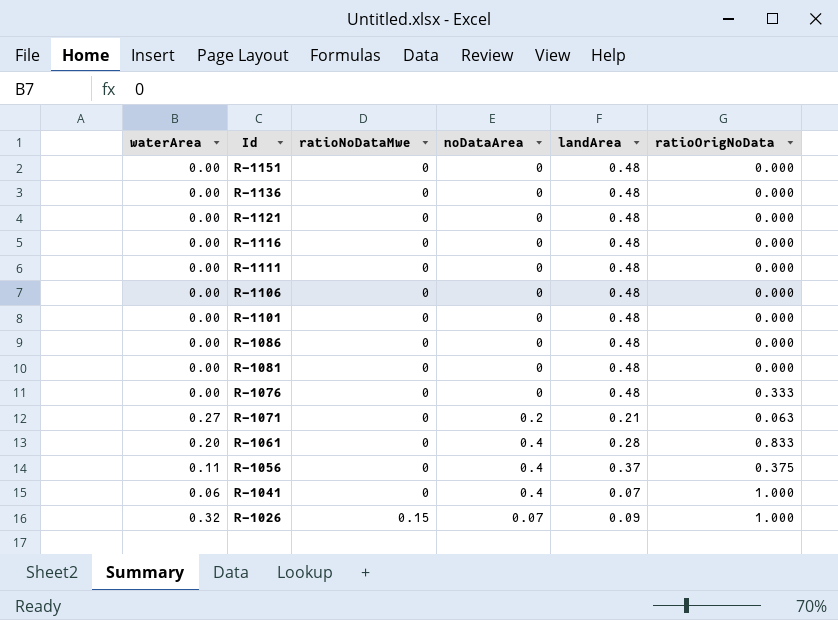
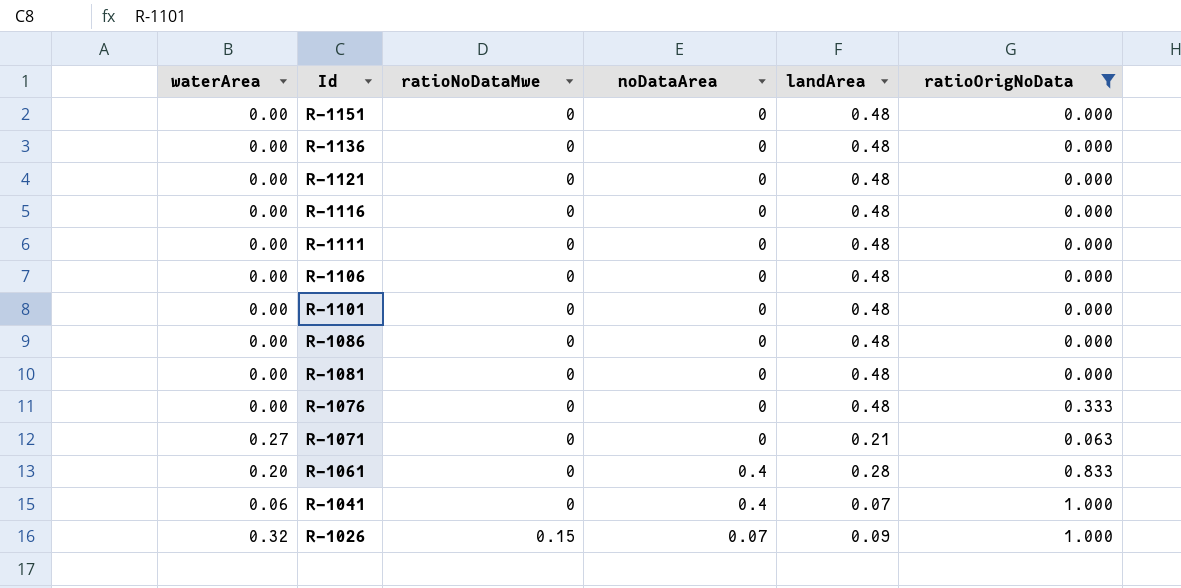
filter: none -> ratioOrigNoData != 0.375
R-1071 | noDataArea: 0.2 -> 0

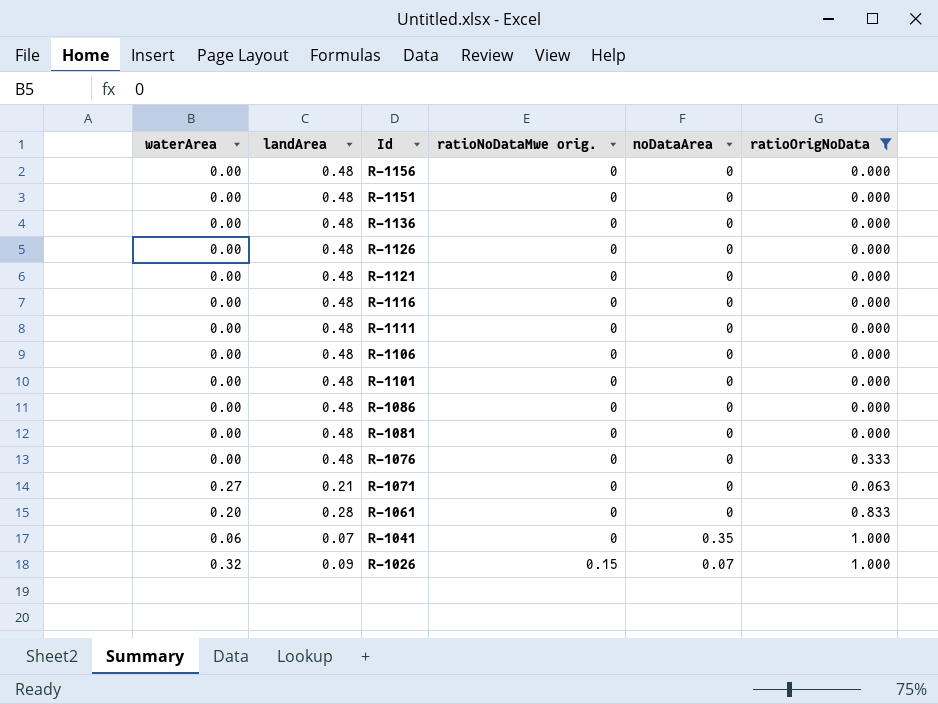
column landArea | position: 5 -> 2
column name: ratioNoDataMwe -> ratioNoDataMwe orig.
row R-1156: none -> 0.00 | 0.48 | 0 | 0 | 0.000
row R-1126: none -> 0.00 | 0.48 | 0 | 0 | 0.000
R-1061 | noDataArea: 0.4 -> 0
R-1041 | noDataArea: 0.4 -> 0.35

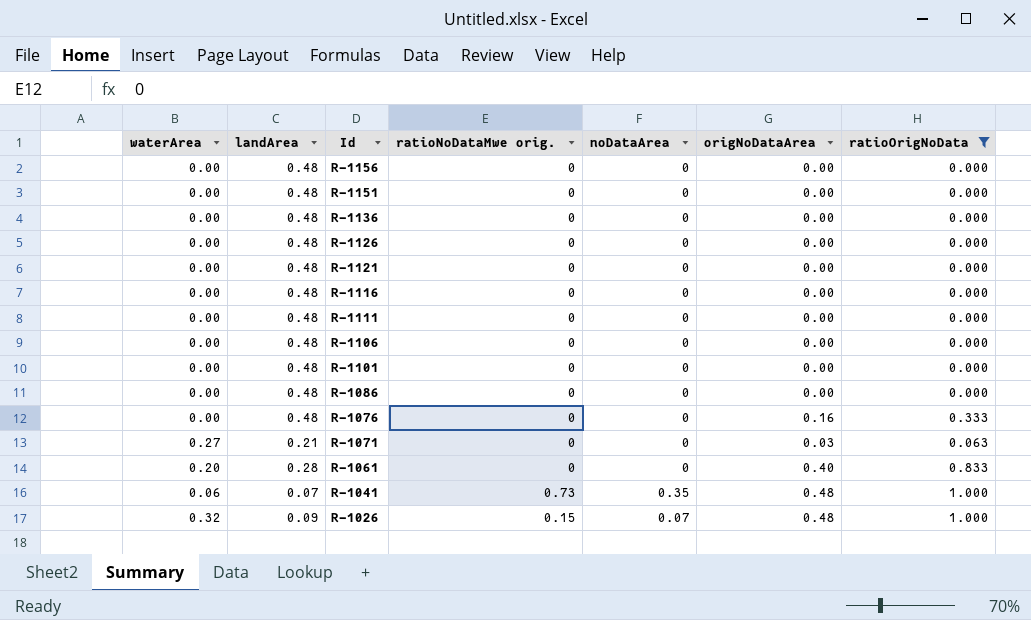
column origNoDataArea | position: none -> 6
row R-1081: 0.00 | 0.48 | 0 | 0 | 0.000 -> none
R-1041 | ratioNoDataMwe orig.: 0 -> 0.73

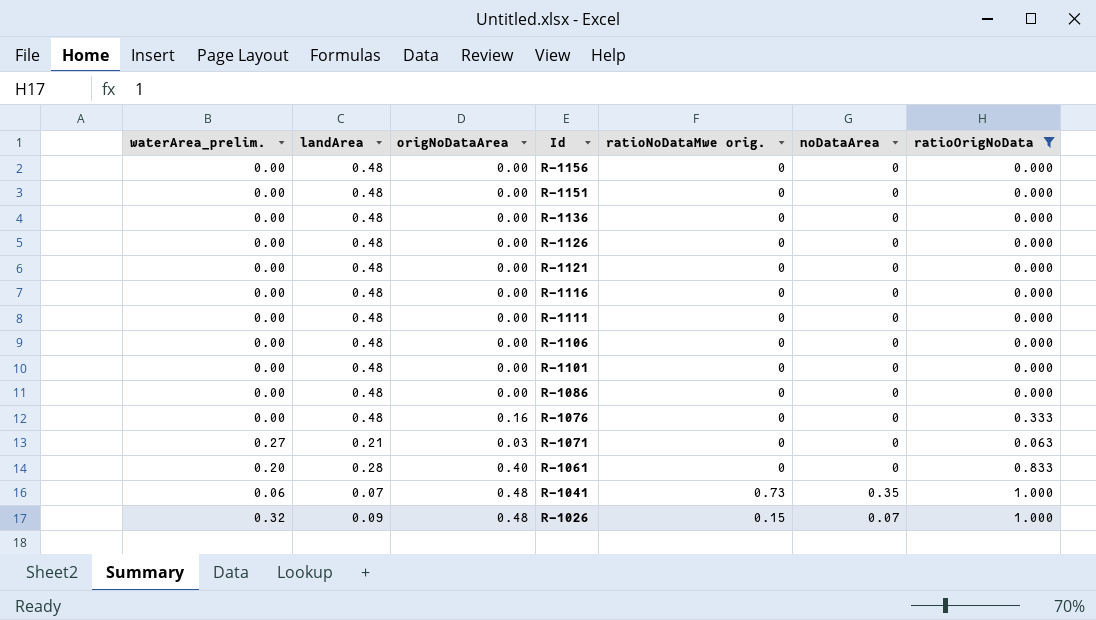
column name: waterArea -> waterArea_prelim.
column origNoDataArea | position: 6 -> 3

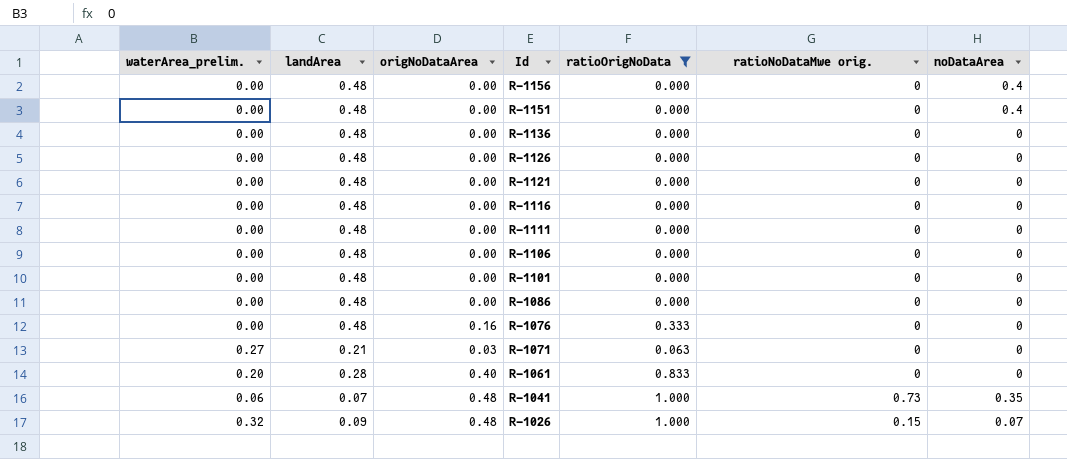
column ratioOrigNoData | position: 7 -> 5
R-1156 | noDataArea: 0 -> 0.4
R-1151 | noDataArea: 0 -> 0.4

